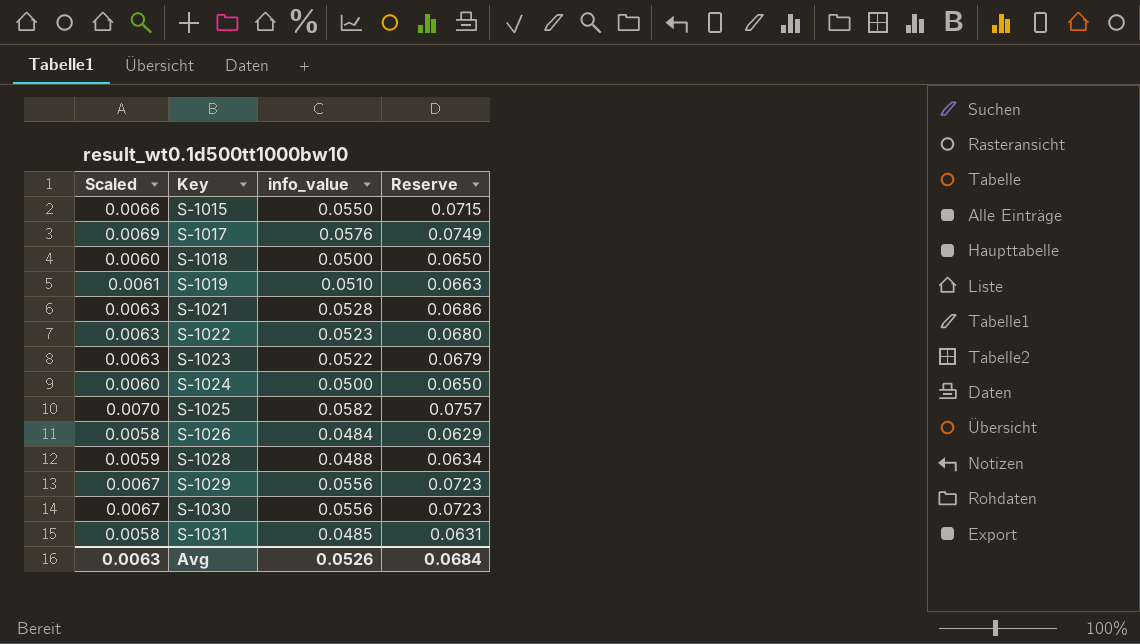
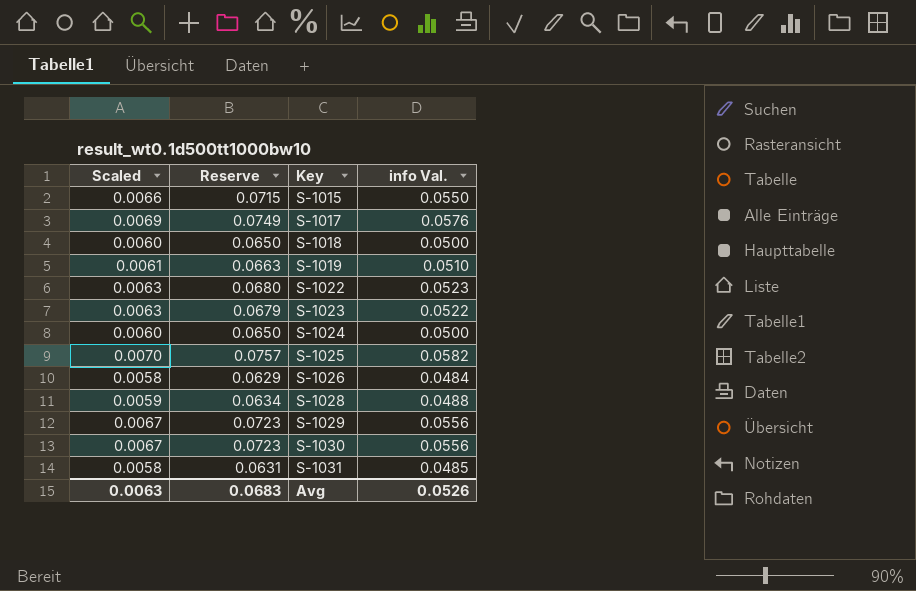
column Reserve | position: 4 -> 2
column name: info_value -> info Val.
row S-1021: 0.0063 | 0.0528 | 0.0686 -> none
Avg | Reserve: 0.0684 -> 0.0683

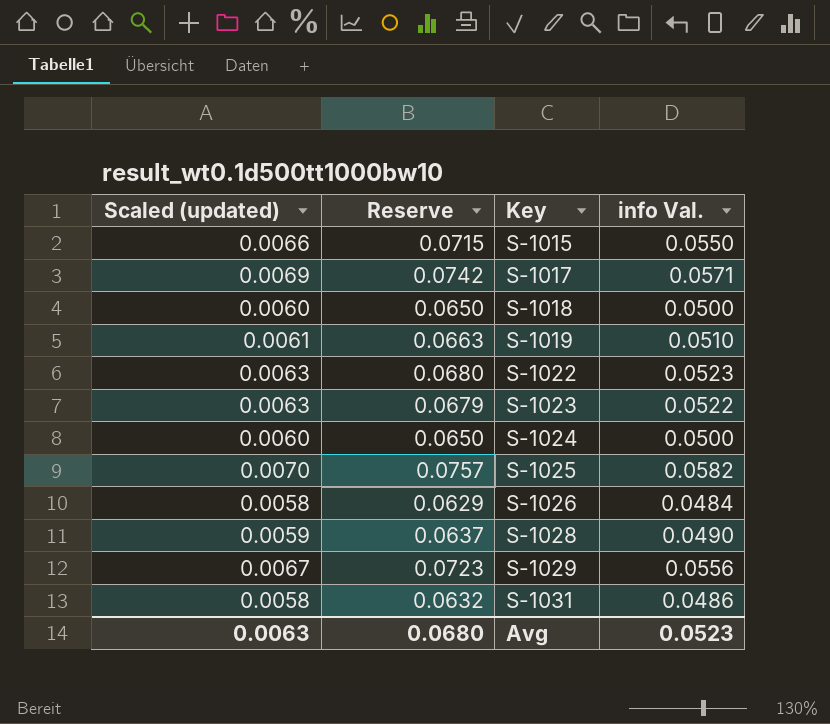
column name: Scaled -> Scaled (updated)
row S-1030: 0.0067 | 0.0723 | 0.0556 -> none
S-1017 | Reserve: 0.0749 -> 0.0742
S-1017 | info Val.: 0.0576 -> 0.0571
S-1028 | Reserve: 0.0634 -> 0.0637
S-1028 | info Val.: 0.0488 -> 0.0490
S-1031 | Reserve: 0.0631 -> 0.0632
S-1031 | info Val.: 0.0485 -> 0.0486
Avg | Reserve: 0.0683 -> 0.0680
Avg | info Val.: 0.0526 -> 0.0523

